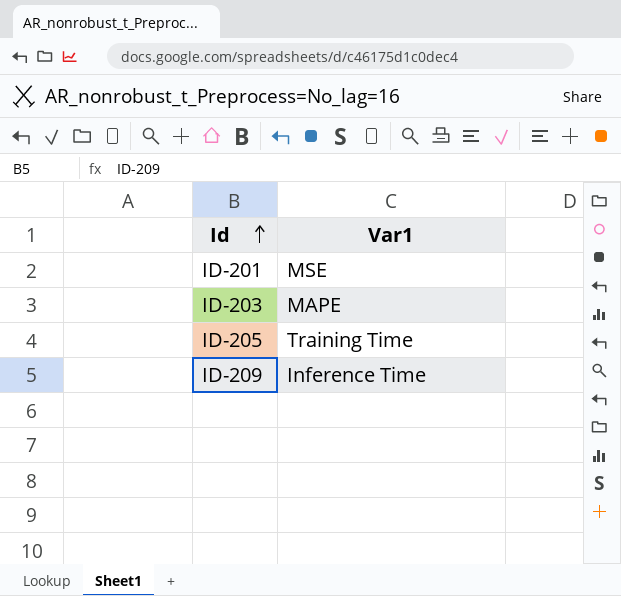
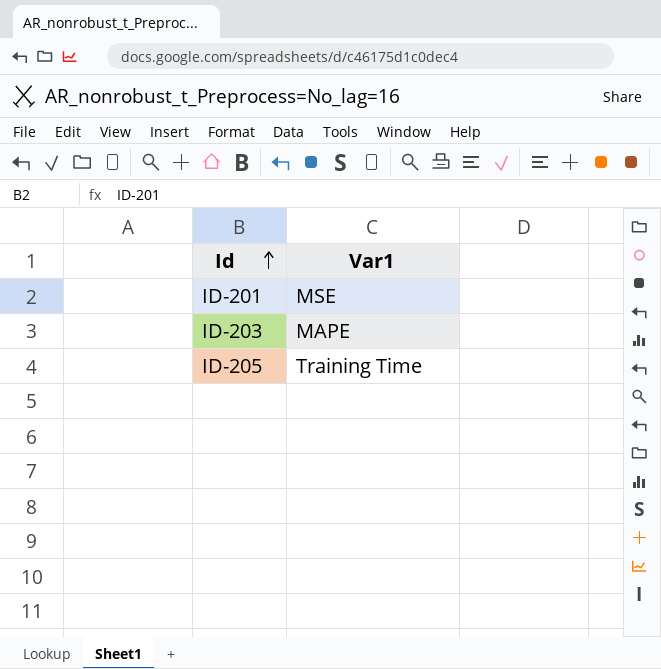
row ID-209: Inference Time -> none

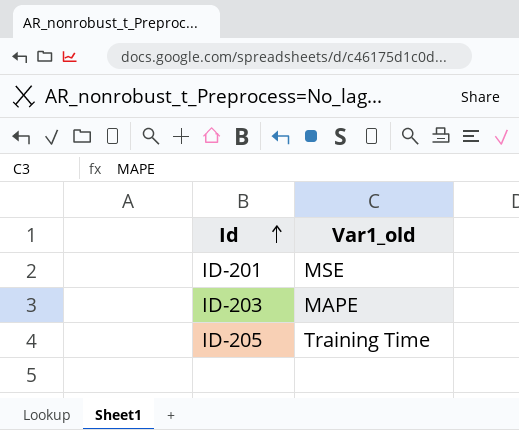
column name: Var1 -> Var1_old

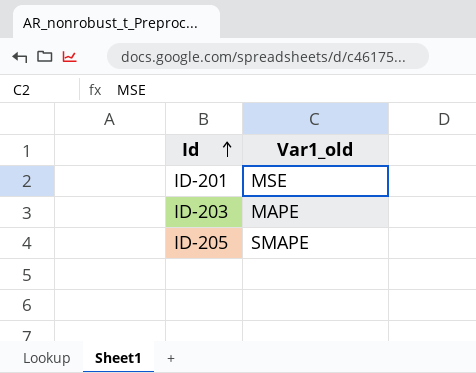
ID-205 | Var1_old: Training Time -> SMAPE

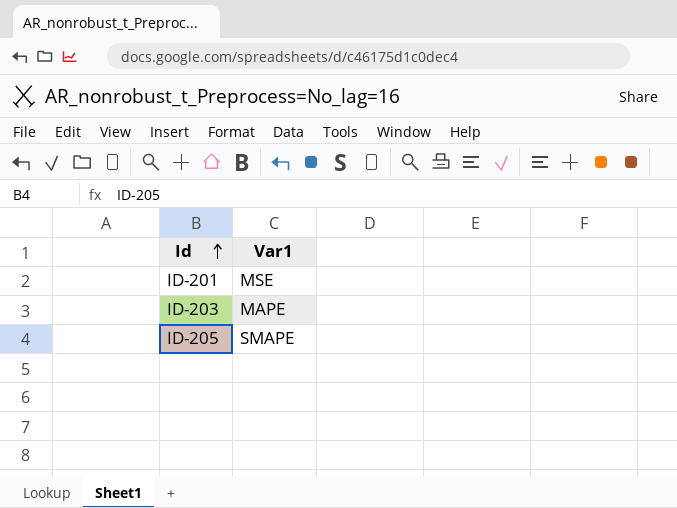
column name: Var1_old -> Var1

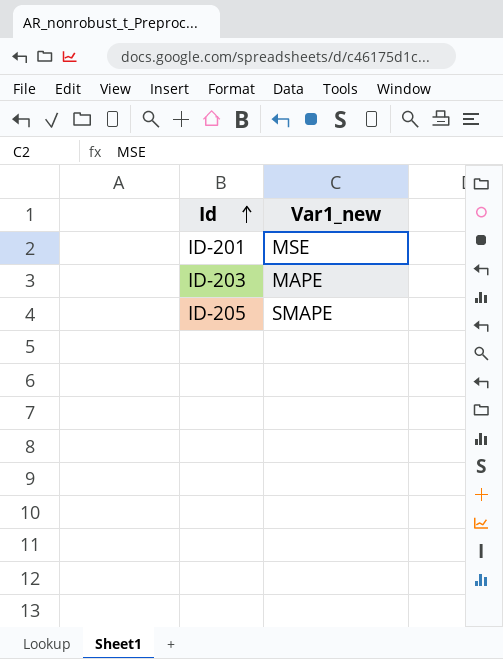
column name: Var1 -> Var1_new

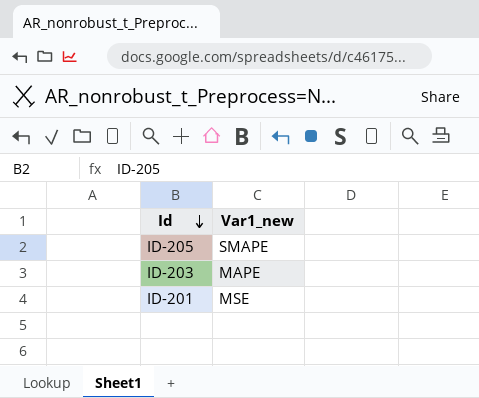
row order: Id ascending -> Id descending

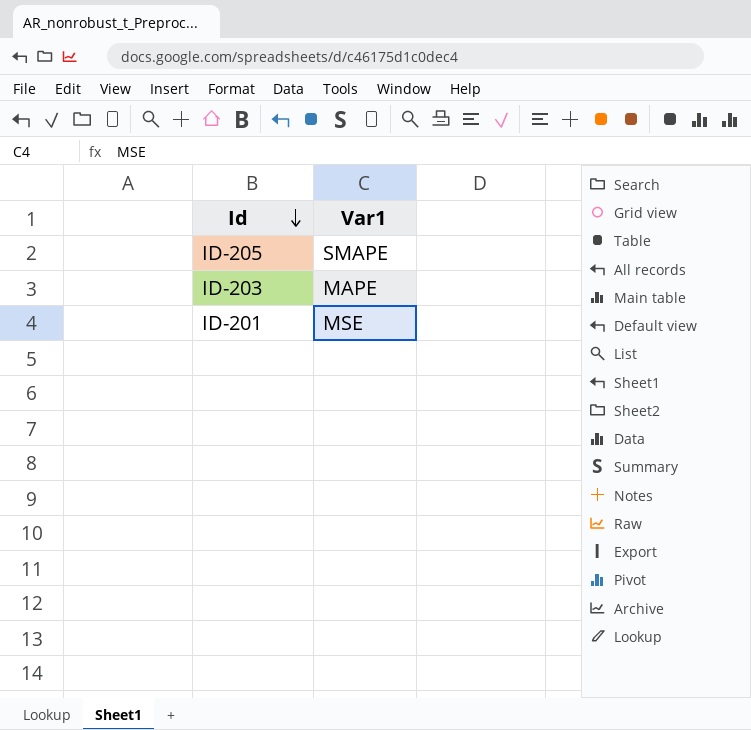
column name: Var1_new -> Var1

